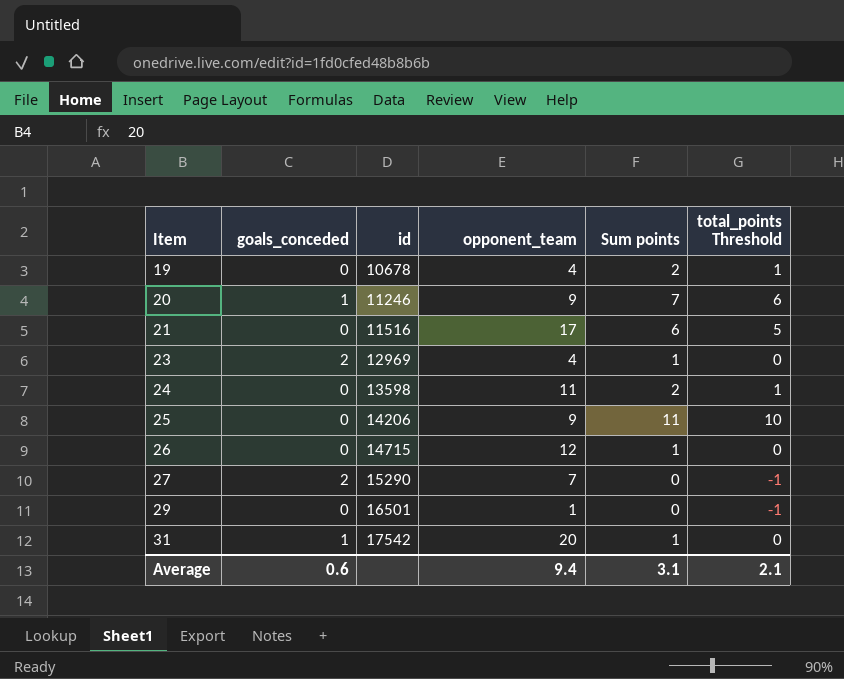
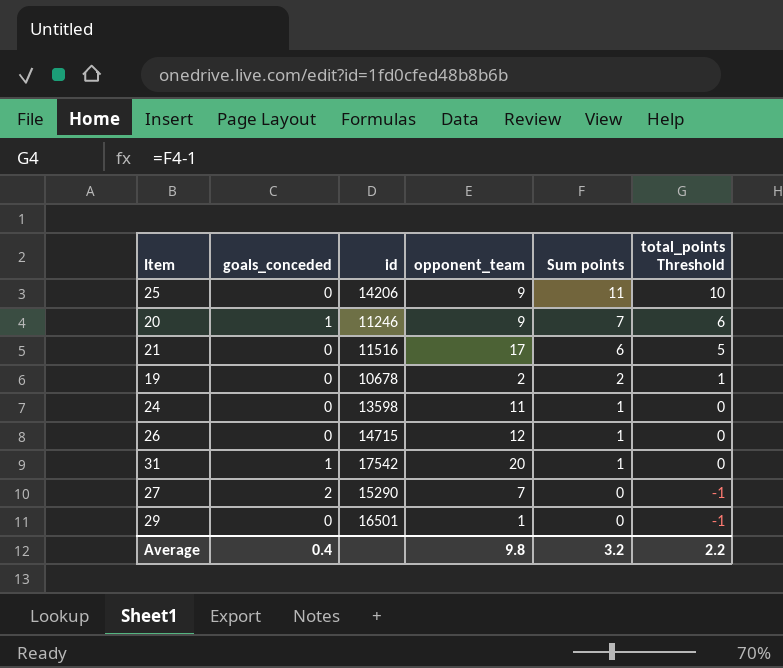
row order: Item ascending -> Sum points descending
row 23: 2 | 12969 | 4 | 1 | 0 -> none
19 | opponent_team: 4 -> 2
24 | Sum points: 2 -> 1
24 | total_points Threshold: 1 -> 0
Average | goals_conceded: 0.6 -> 0.4
Average | opponent_team: 9.4 -> 9.8
Average | Sum points: 3.1 -> 3.2
Average | total_points Threshold: 2.1 -> 2.2

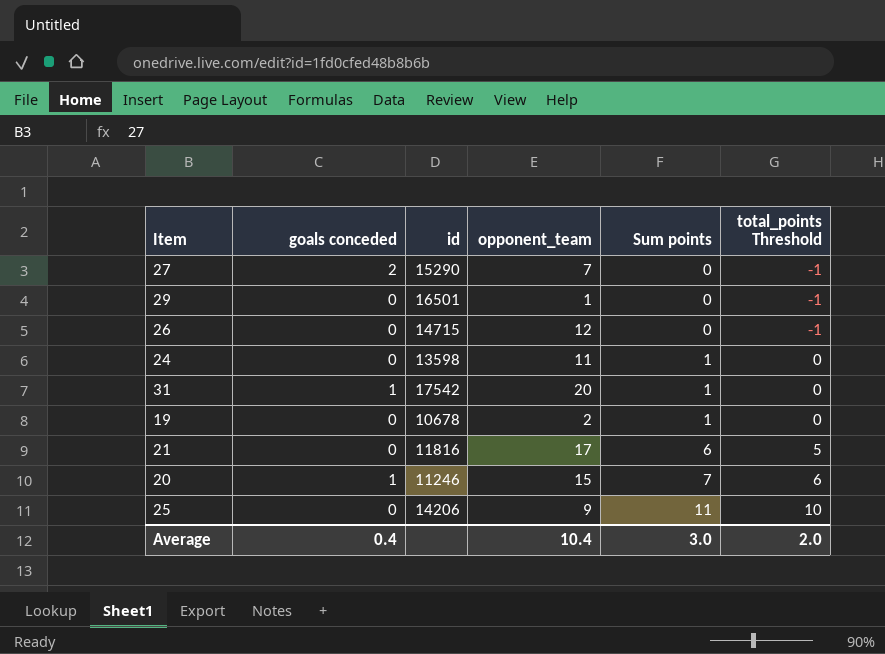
row order: Sum points descending -> Sum points ascending
column name: goals_conceded -> goals conceded
26 | Sum points: 1 -> 0
26 | total_points Threshold: 0 -> -1
19 | Sum points: 2 -> 1
19 | total_points Threshold: 1 -> 0
21 | id: 11516 -> 11816
20 | opponent_team: 9 -> 15
Average | opponent_team: 9.8 -> 10.4
Average | Sum points: 3.2 -> 3.0
Average | total_points Threshold: 2.2 -> 2.0

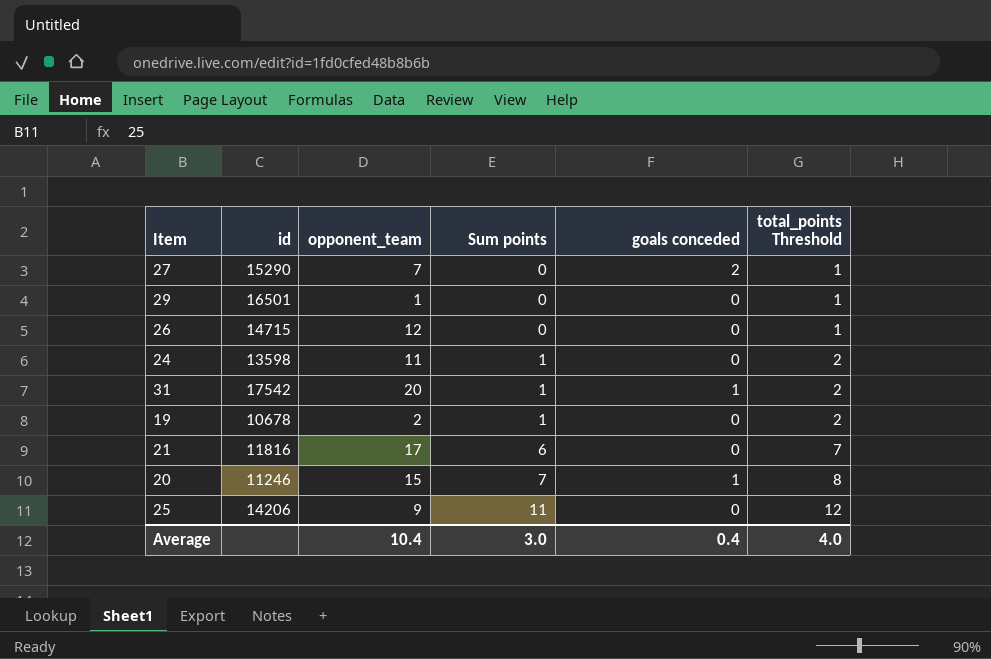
column goals conceded | position: 2 -> 5
column total_points Threshold | formula: [Sum points] - 1 -> [Sum points] + 1
Average | total_points Threshold: 2.0 -> 4.0

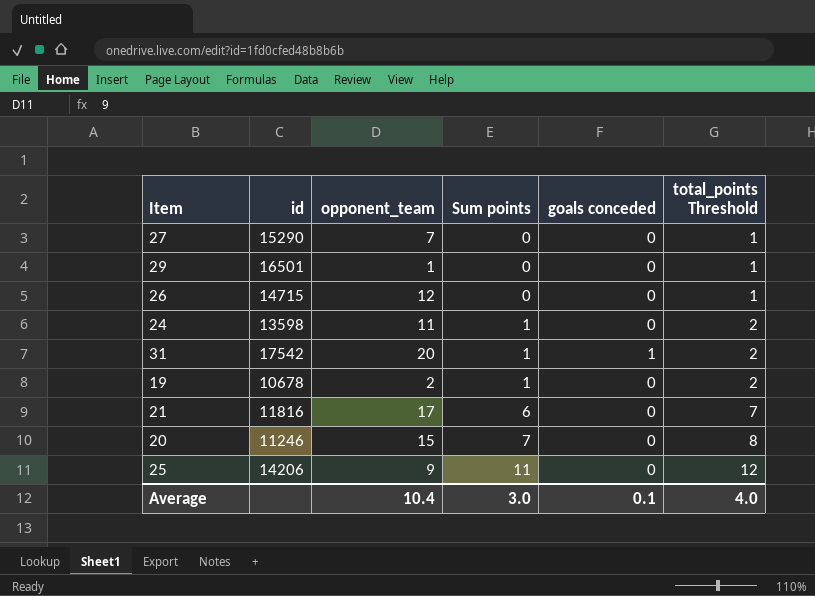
27 | goals conceded: 2 -> 0
20 | goals conceded: 1 -> 0
Average | goals conceded: 0.4 -> 0.1

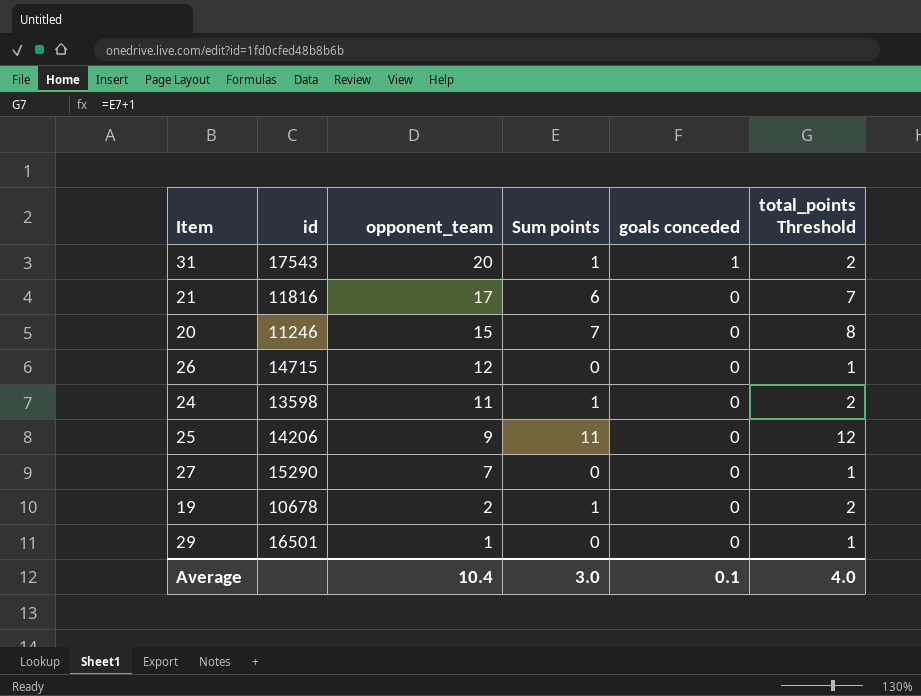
row order: Sum points ascending -> opponent_team descending
31 | id: 17542 -> 17543

